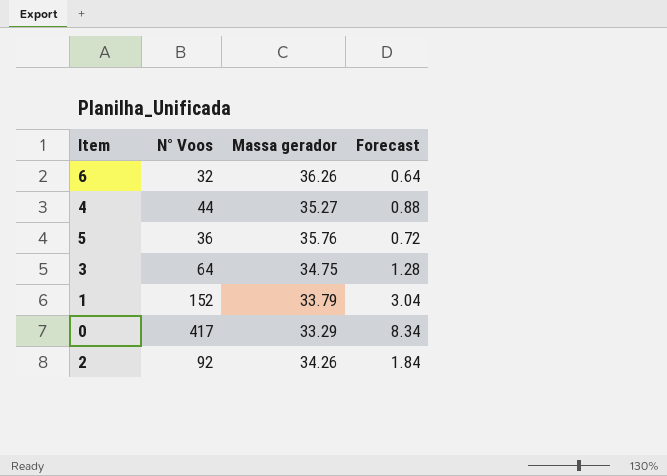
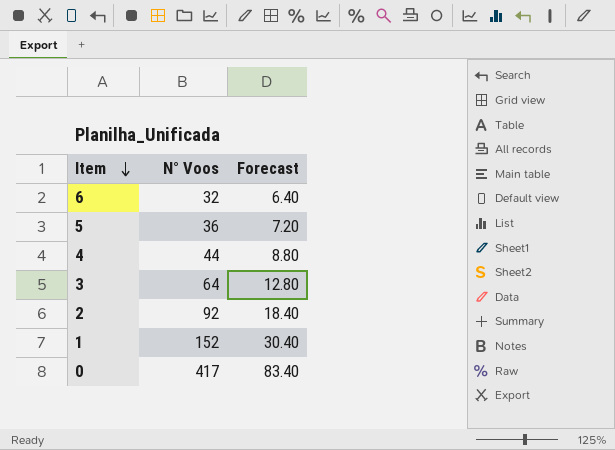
row order: none -> Item descending
column Massa gerador | position: 3 -> none
column Forecast | formula: [N° Voos] * 0.02 -> [N° Voos] * 0.2

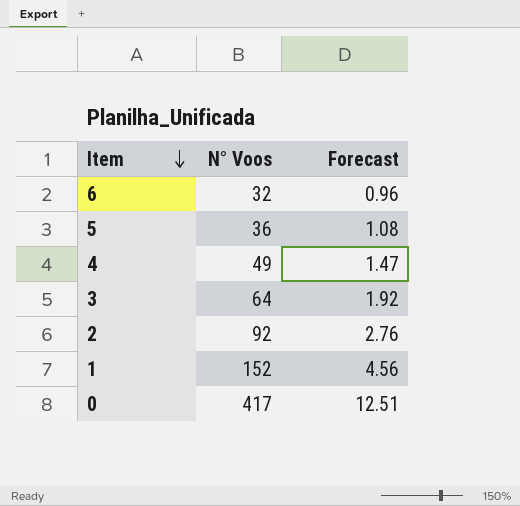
column Forecast | formula: [N° Voos] * 0.2 -> [N° Voos] * 0.03
4 | N° Voos: 44 -> 49

